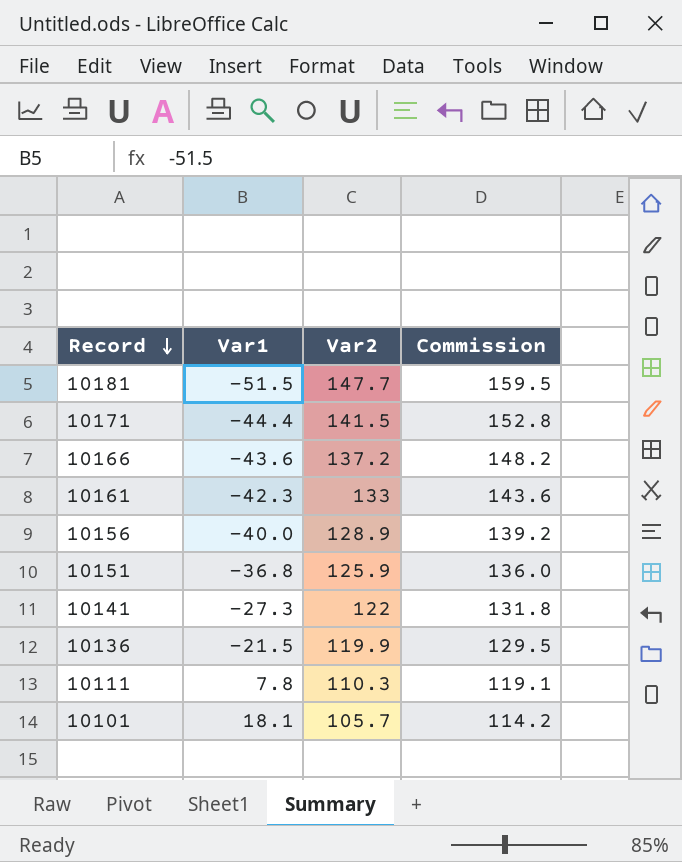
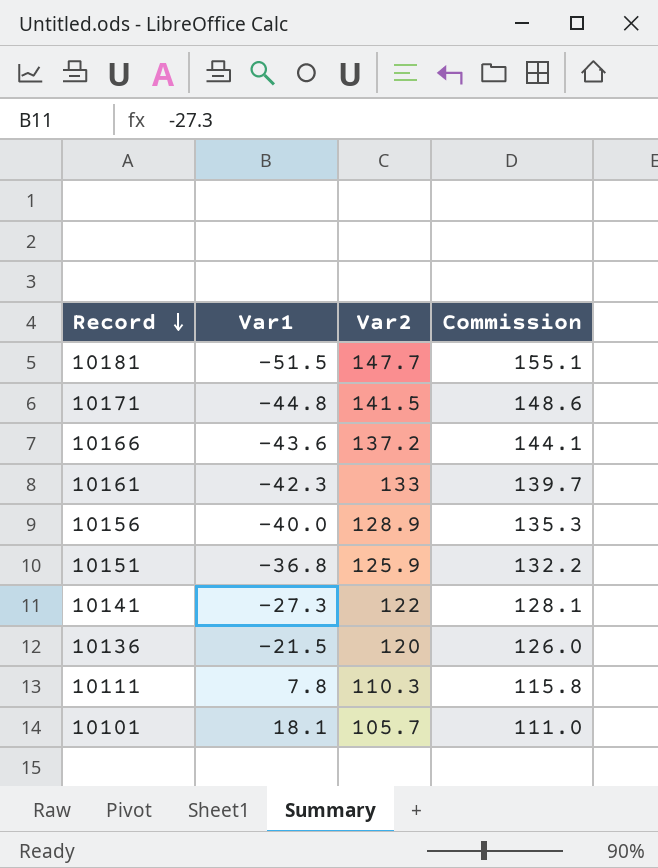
column Commission | formula: [Var2] * 1.08 -> [Var2] * 1.05
10171 | Var1: -44.4 -> -44.8
10136 | Var2: 119.9 -> 120

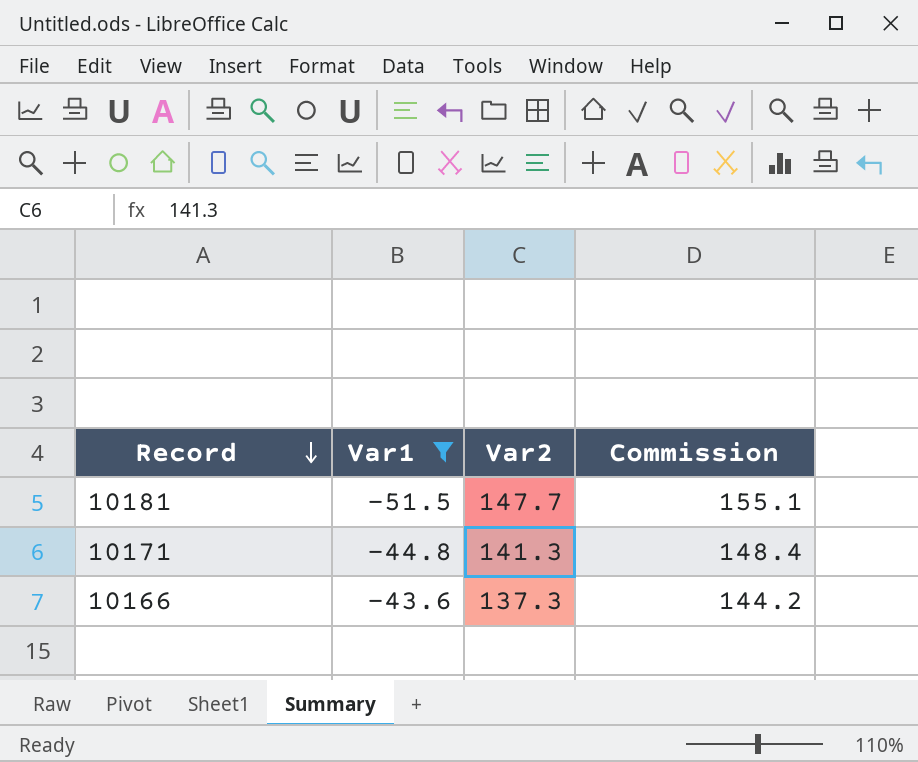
filter: none -> Var1 <= -43.6
10171 | Var2: 141.5 -> 141.3
10171 | Commission: 148.6 -> 148.4
10166 | Var2: 137.2 -> 137.3
10166 | Commission: 144.1 -> 144.2

